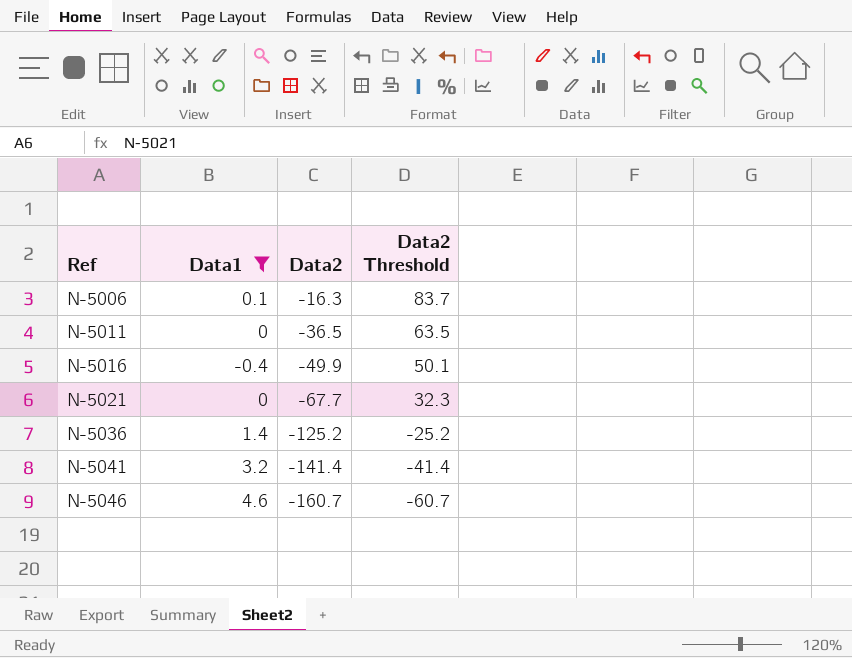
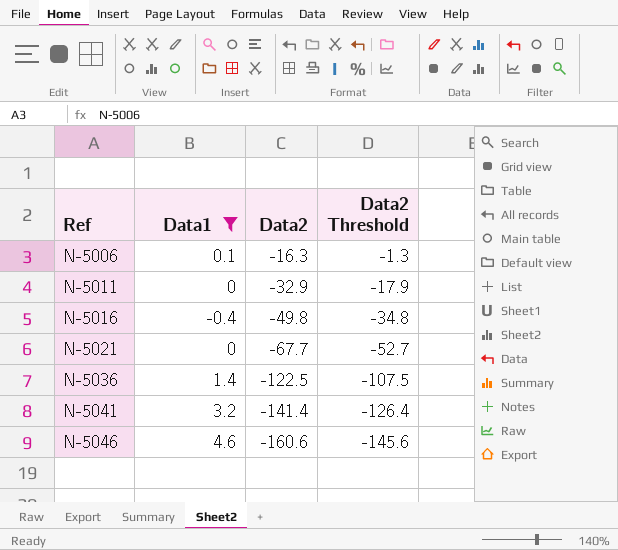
column Data2 Threshold | formula: [Data2] + 100 -> [Data2] + 15
N-5011 | Data2: -36.5 -> -32.9
N-5016 | Data2: -49.9 -> -49.8
N-5036 | Data2: -125.2 -> -122.5
N-5046 | Data2: -160.7 -> -160.6

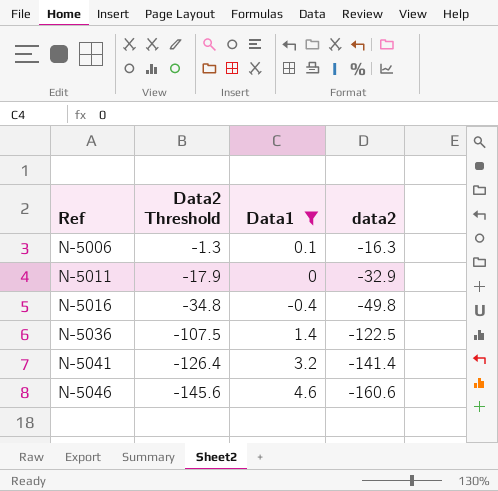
column Data2 Threshold | position: 4 -> 2
column name: Data2 -> data2
row N-5021: 0 | -67.7 | -52.7 -> none

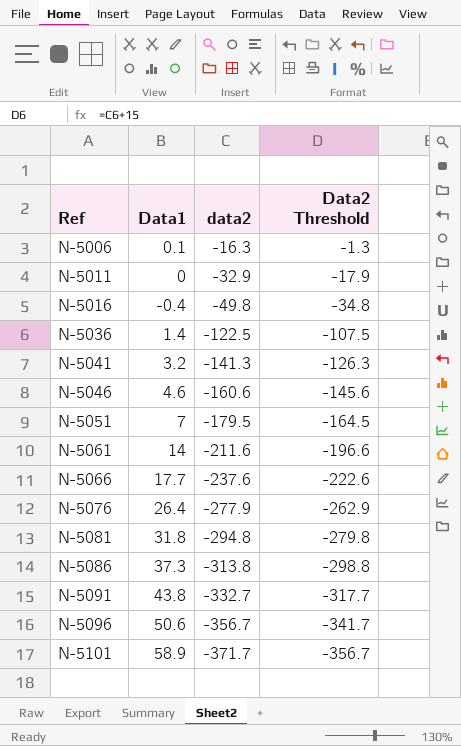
filter: Data1 <= 4.6 -> none
column Data2 Threshold | position: 2 -> 4
N-5041 | data2: -141.4 -> -141.3
N-5041 | Data2 Threshold: -126.4 -> -126.3

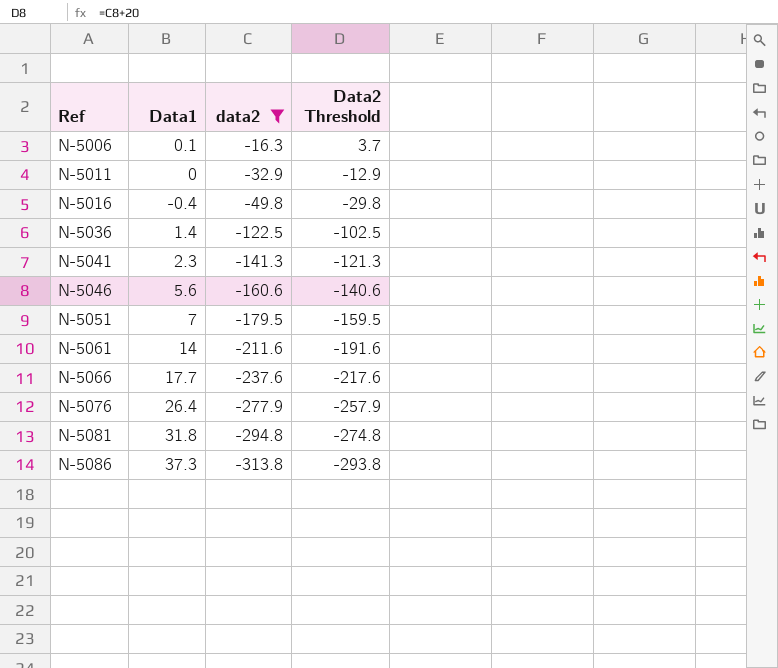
filter: none -> data2 >= -313.8
column Data2 Threshold | formula: [data2] + 15 -> [data2] + 20
N-5041 | Data1: 3.2 -> 2.3
N-5046 | Data1: 4.6 -> 5.6

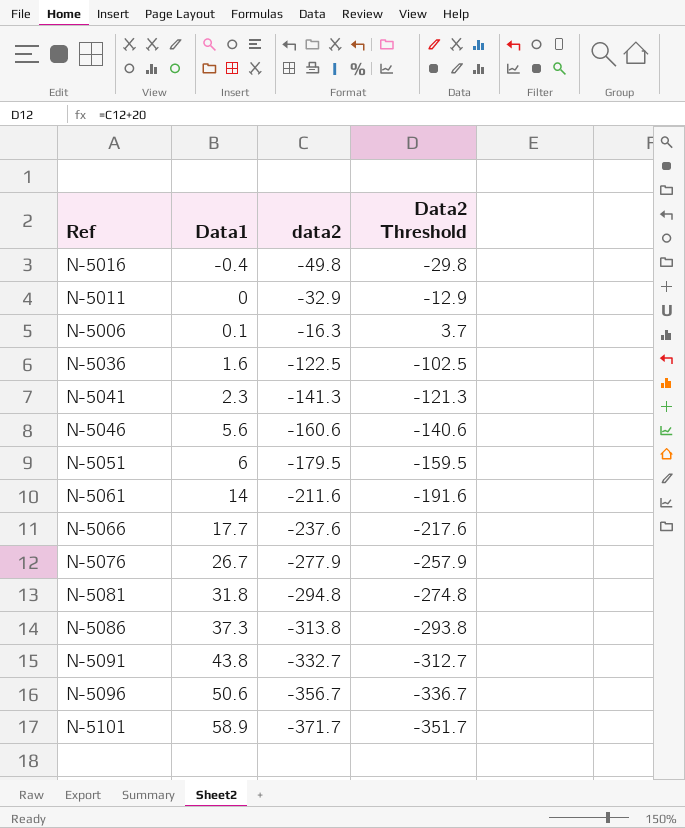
filter: data2 >= -313.8 -> none
row order: Ref ascending -> Data1 ascending
N-5036 | Data1: 1.4 -> 1.6
N-5051 | Data1: 7 -> 6
N-5076 | Data1: 26.4 -> 26.7

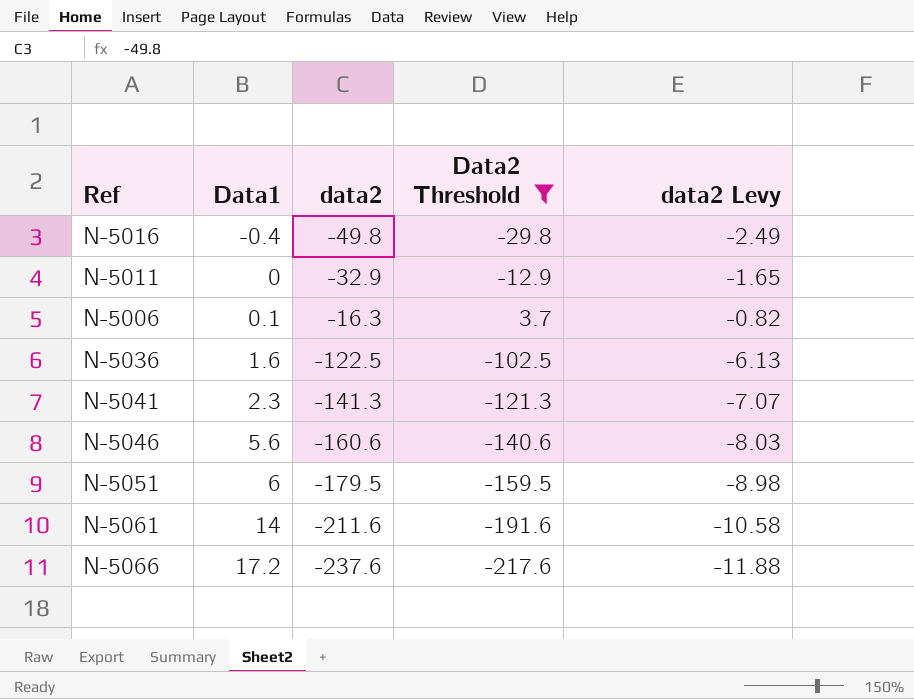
filter: none -> Data2 Threshold >= -217.6
column data2 Levy | formula: none -> [data2] * 0.05
N-5066 | Data1: 17.7 -> 17.2

